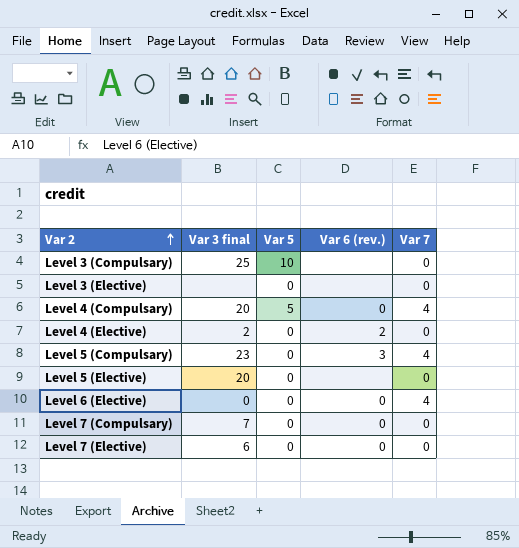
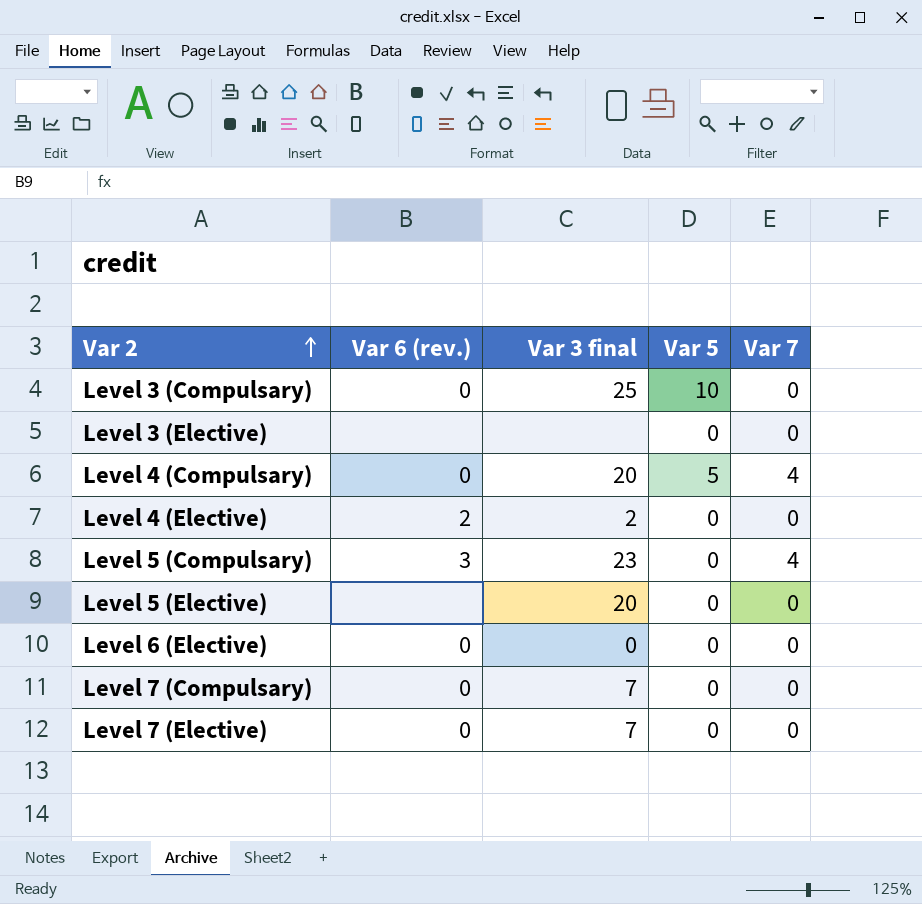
column Var 6 (rev.) | position: 4 -> 2
Level 3 (Compulsary) | Var 6 (rev.): none -> 0
Level 6 (Elective) | Var 7: 4 -> 0
Level 7 (Elective) | Var 3 final: 6 -> 7

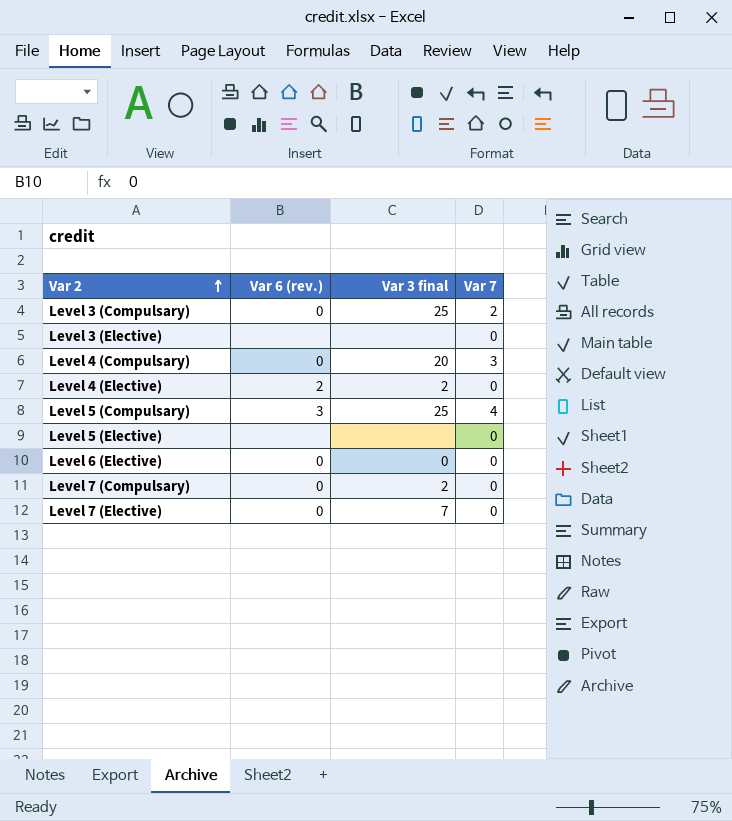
column Var 5 | position: 4 -> none
Level 3 (Compulsary) | Var 7: 0 -> 2
Level 4 (Compulsary) | Var 7: 4 -> 3
Level 5 (Compulsary) | Var 3 final: 23 -> 25
Level 5 (Elective) | Var 3 final: 20 -> none
Level 7 (Compulsary) | Var 3 final: 7 -> 2

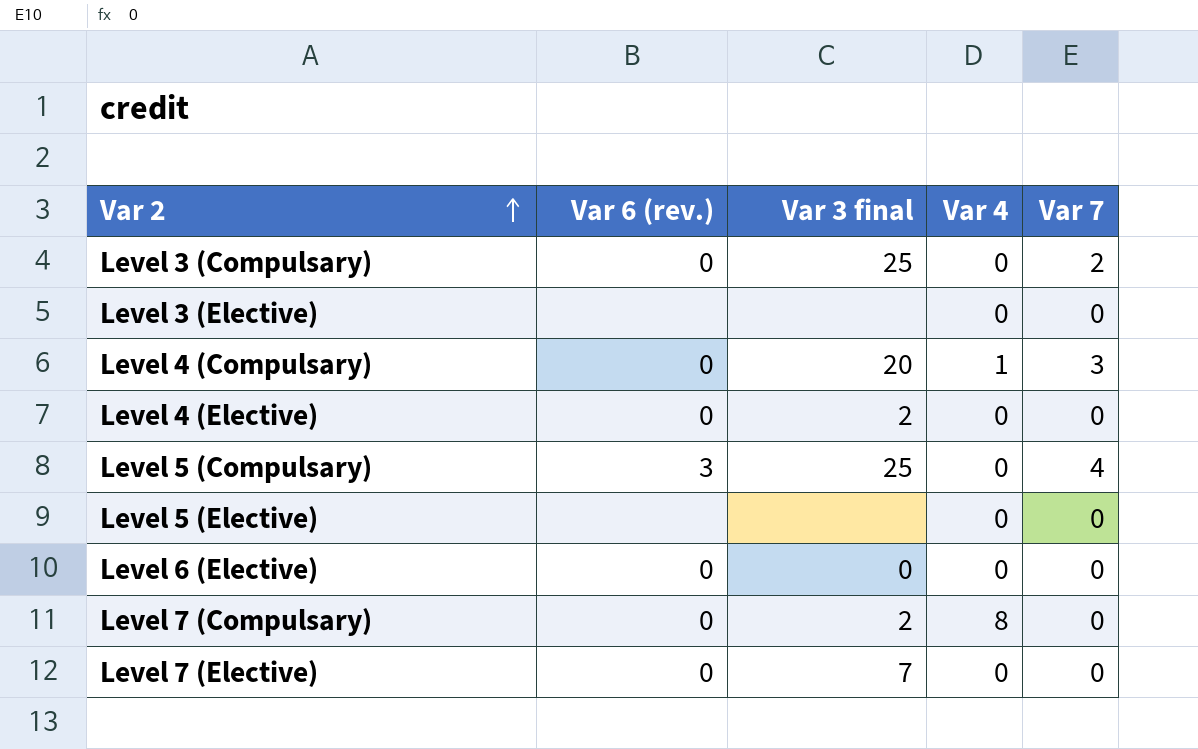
column Var 4 | position: none -> 4
Level 4 (Elective) | Var 6 (rev.): 2 -> 0

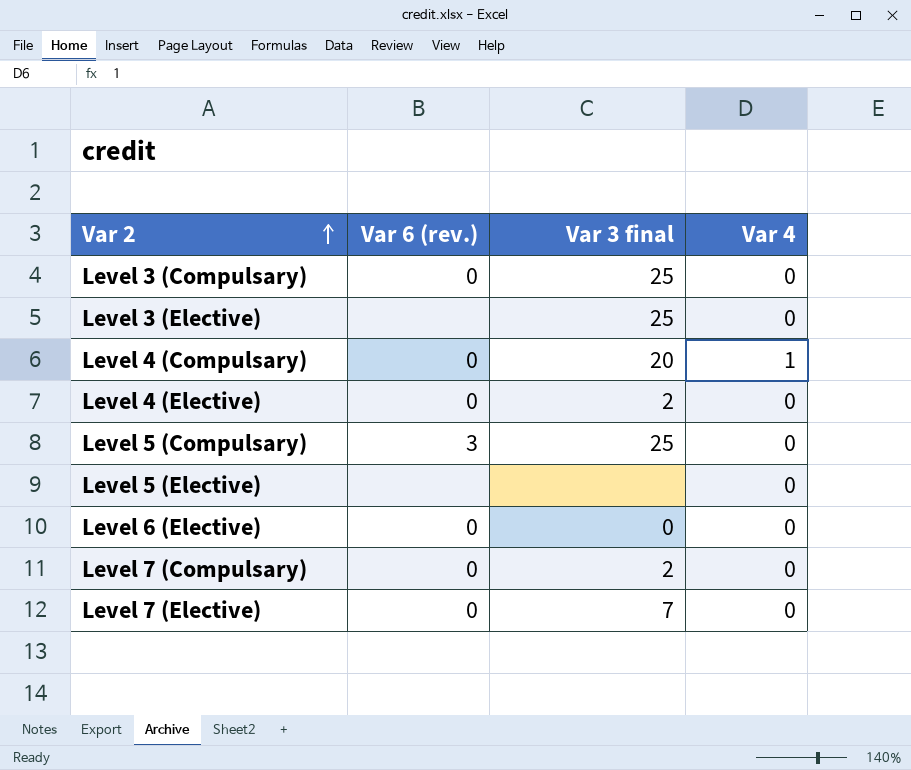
column Var 7 | position: 5 -> none
Level 3 (Elective) | Var 3 final: none -> 25
Level 7 (Compulsary) | Var 4: 8 -> 0

